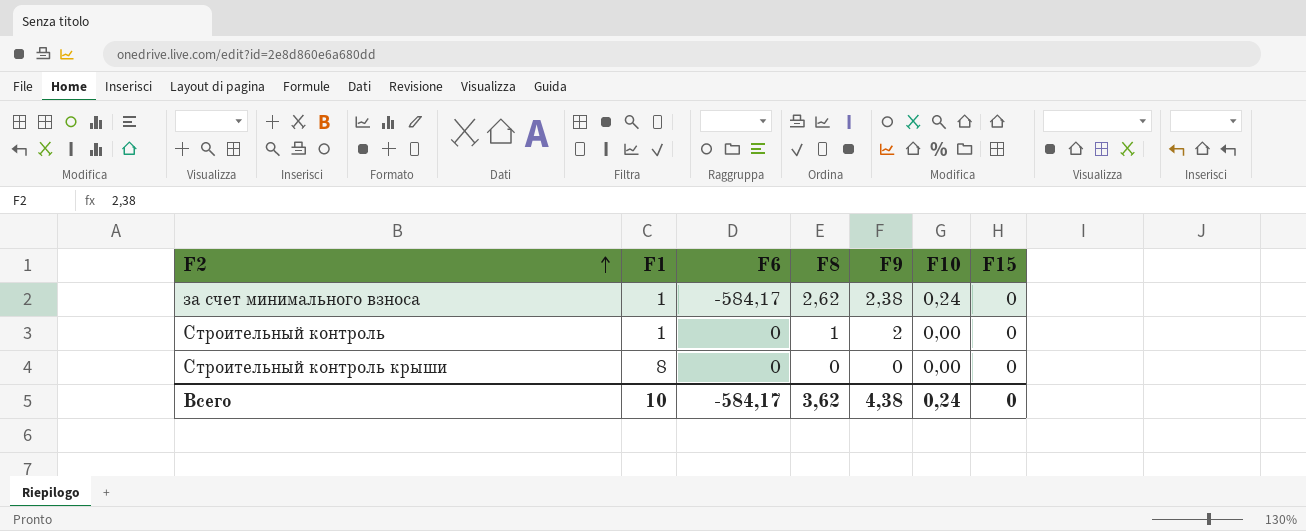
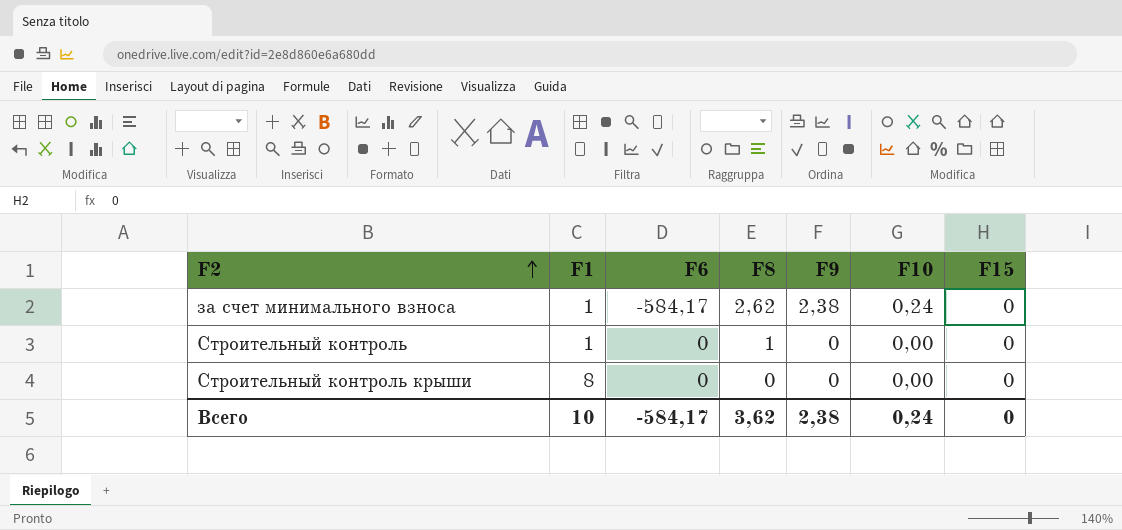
Строительный контроль | F9: 2 -> 0
Всего | F9: 4,38 -> 2,38

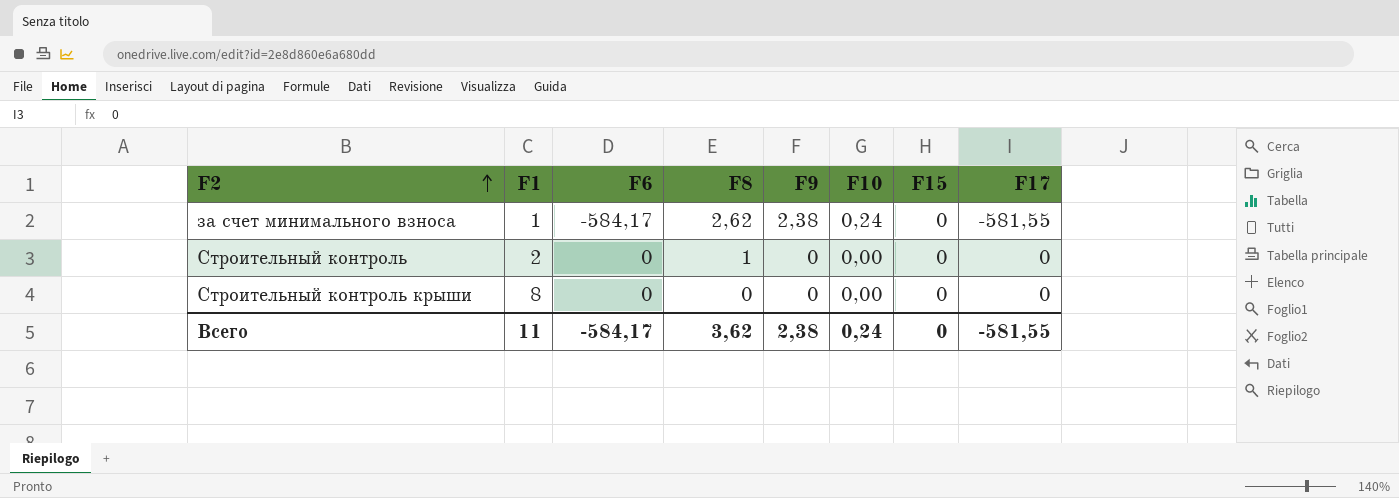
column F17 | position: none -> 8
Строительный контроль | F1: 1 -> 2
Всего | F1: 10 -> 11

